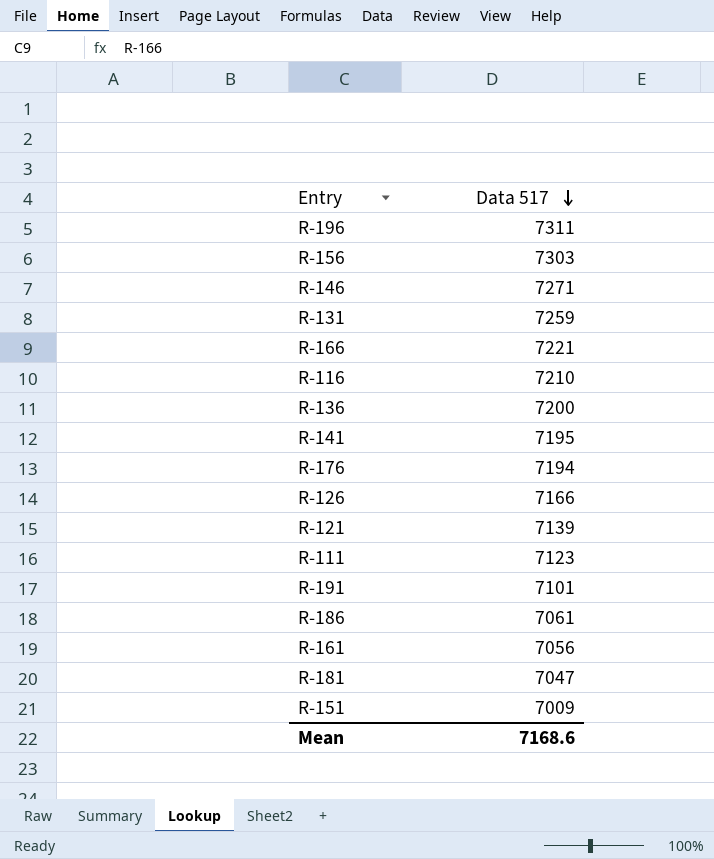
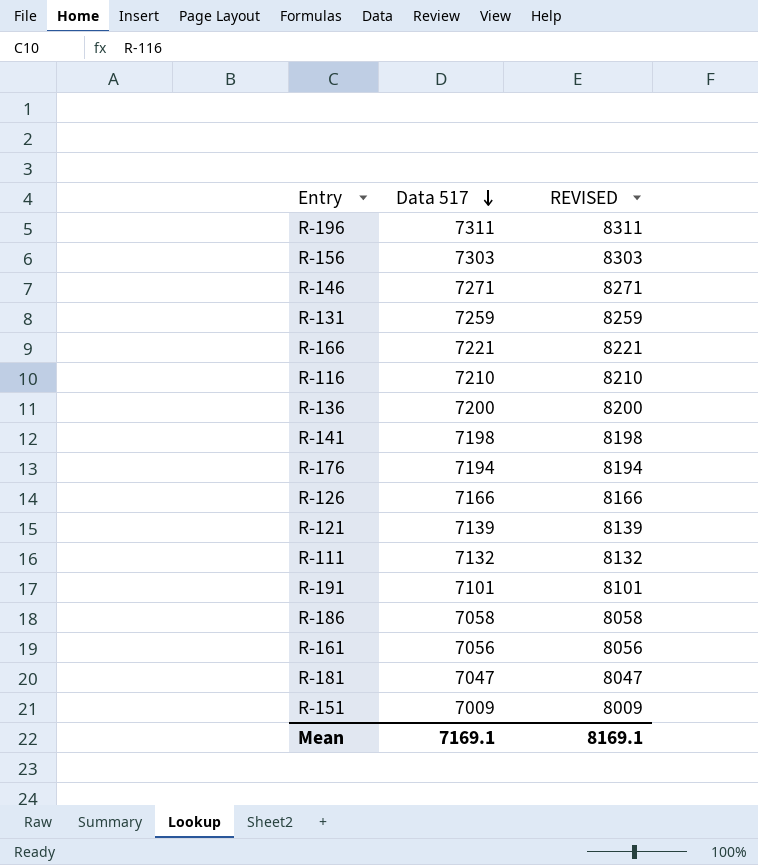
column REVISED | formula: none -> [Data 517] + 1000
R-141 | Data 517: 7195 -> 7198
R-111 | Data 517: 7123 -> 7132
R-186 | Data 517: 7061 -> 7058
Mean | Data 517: 7168.6 -> 7169.1

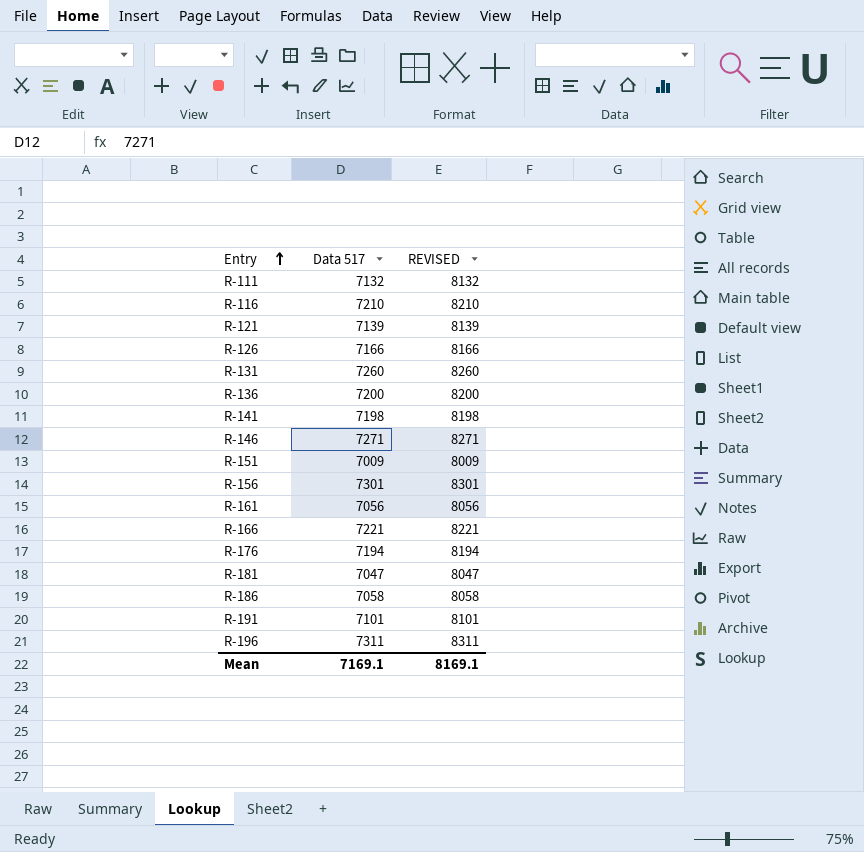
row order: Data 517 descending -> Entry ascending
R-131 | Data 517: 7259 -> 7260
R-131 | REVISED: 8259 -> 8260
R-156 | Data 517: 7303 -> 7301
R-156 | REVISED: 8303 -> 8301

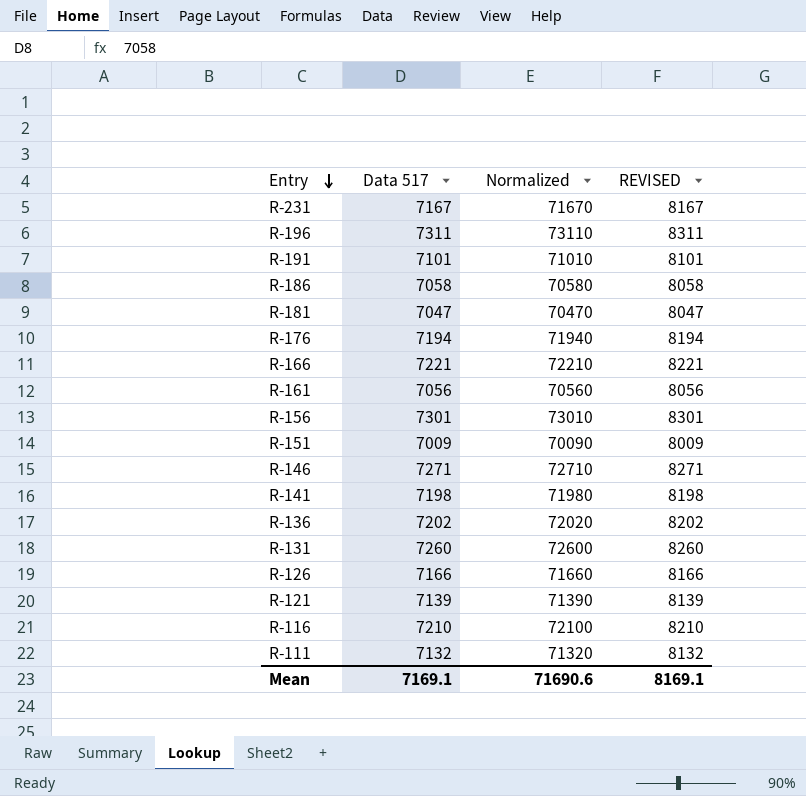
row order: Entry ascending -> Entry descending
column Normalized | formula: none -> [Data 517] * 10
row R-231: none -> 7167 | 71670 | 8167
R-136 | Data 517: 7200 -> 7202
R-136 | REVISED: 8200 -> 8202

